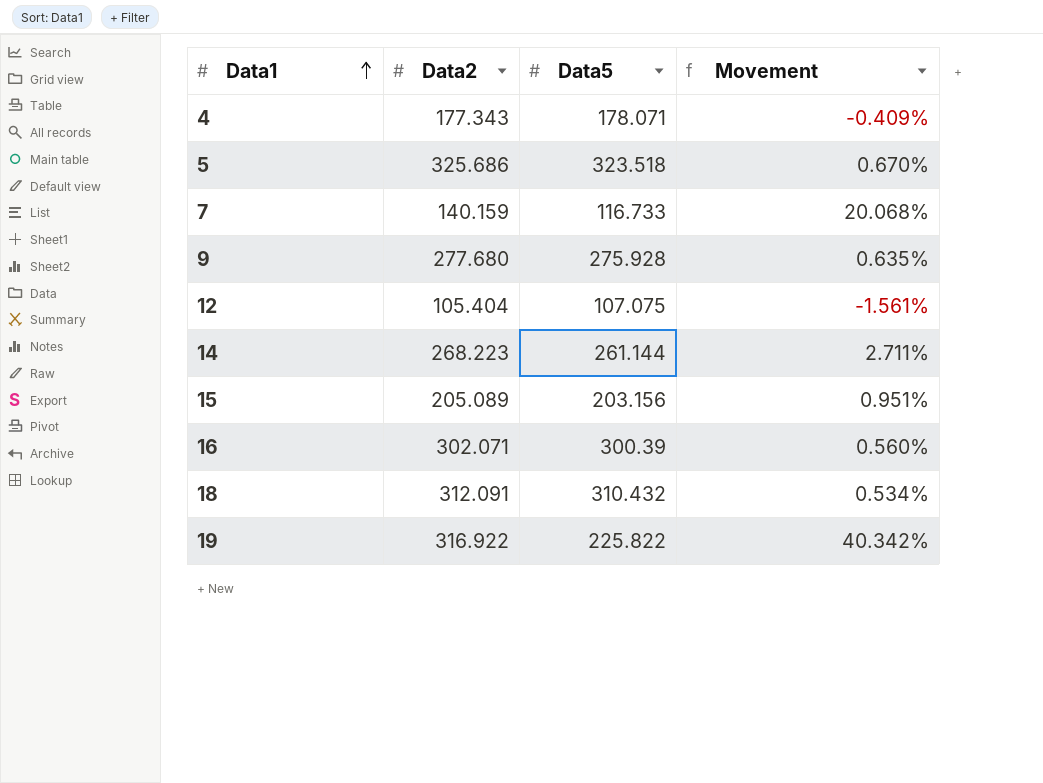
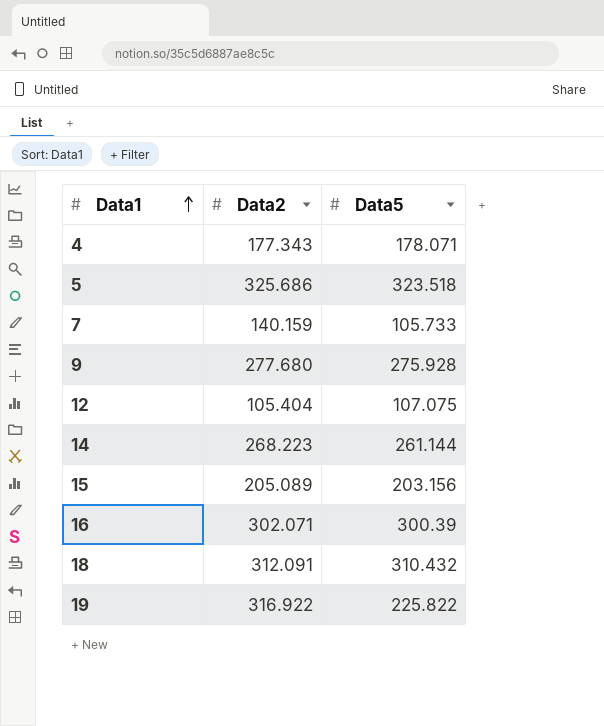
column Movement | formula: ([Data2] - [Data5]) / [Data5] -> none
7 | Data5: 116.733 -> 105.733

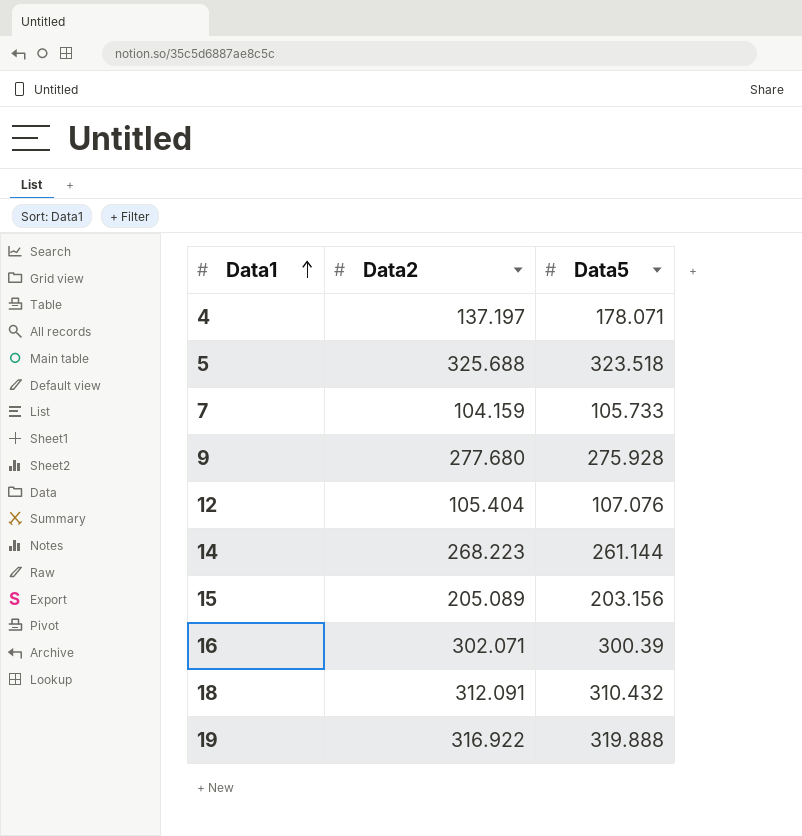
4 | Data2: 177.343 -> 137.197
5 | Data2: 325.686 -> 325.688
7 | Data2: 140.159 -> 104.159
12 | Data5: 107.075 -> 107.076
19 | Data5: 225.822 -> 319.888

